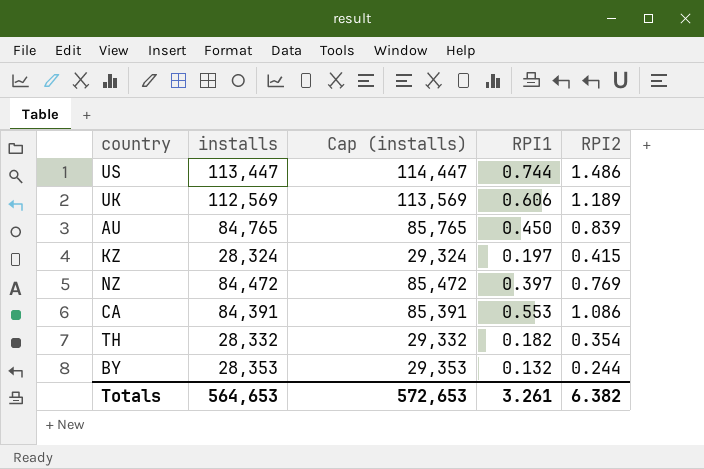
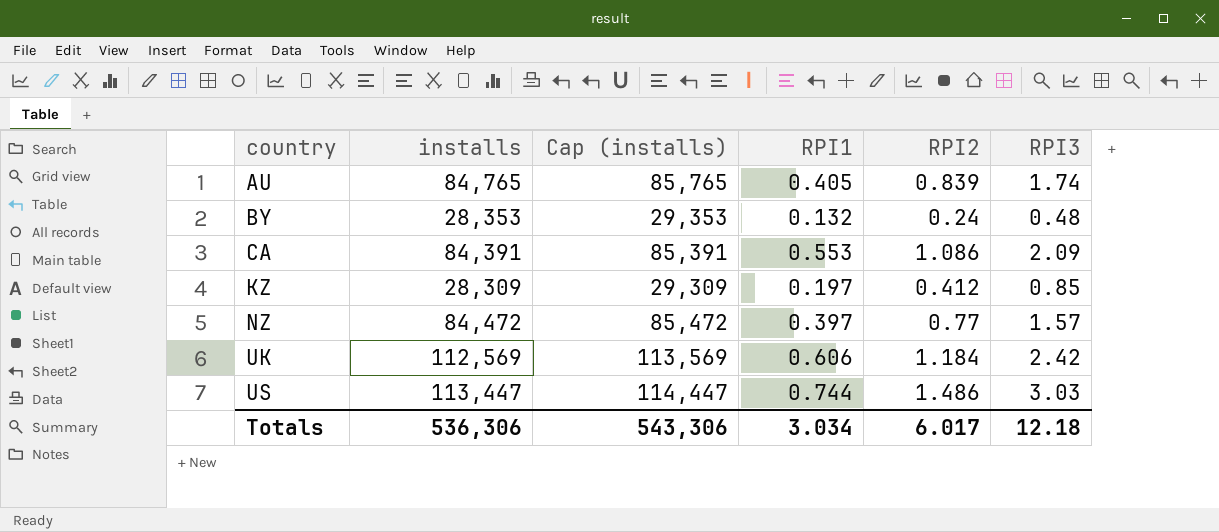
row order: none -> country ascending
column RPI3 | position: none -> 6
row TH: 28,332 | 29,332 | 0.182 | 0.354 -> none
AU | RPI1: 0.450 -> 0.405
BY | RPI2: 0.244 -> 0.24
KZ | installs: 28,324 -> 28,309
KZ | Cap (installs): 29,324 -> 29,309
KZ | RPI2: 0.415 -> 0.412
NZ | RPI2: 0.769 -> 0.77
UK | RPI2: 1.189 -> 1.184
Totals | installs: 564,653 -> 536,306
Totals | Cap (installs): 572,653 -> 543,306
Totals | RPI1: 3.261 -> 3.034
Totals | RPI2: 6.382 -> 6.017

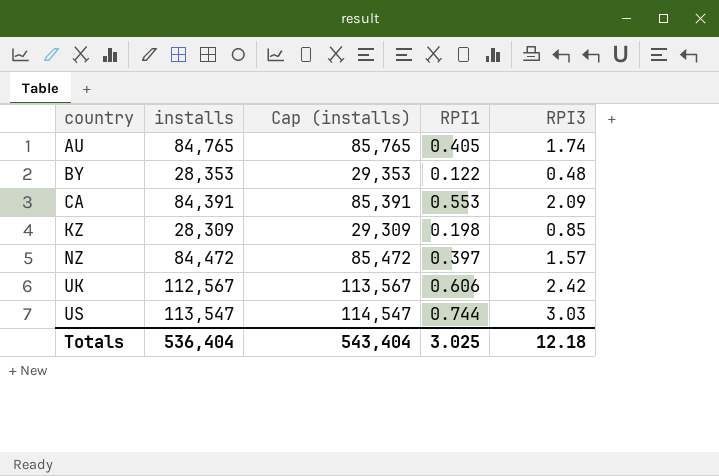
column RPI2 | position: 5 -> none
BY | RPI1: 0.132 -> 0.122
KZ | RPI1: 0.197 -> 0.198
UK | installs: 112,569 -> 112,567
UK | Cap (installs): 113,569 -> 113,567
US | installs: 113,447 -> 113,547
US | Cap (installs): 114,447 -> 114,547
Totals | installs: 536,306 -> 536,404
Totals | Cap (installs): 543,306 -> 543,404
Totals | RPI1: 3.034 -> 3.025

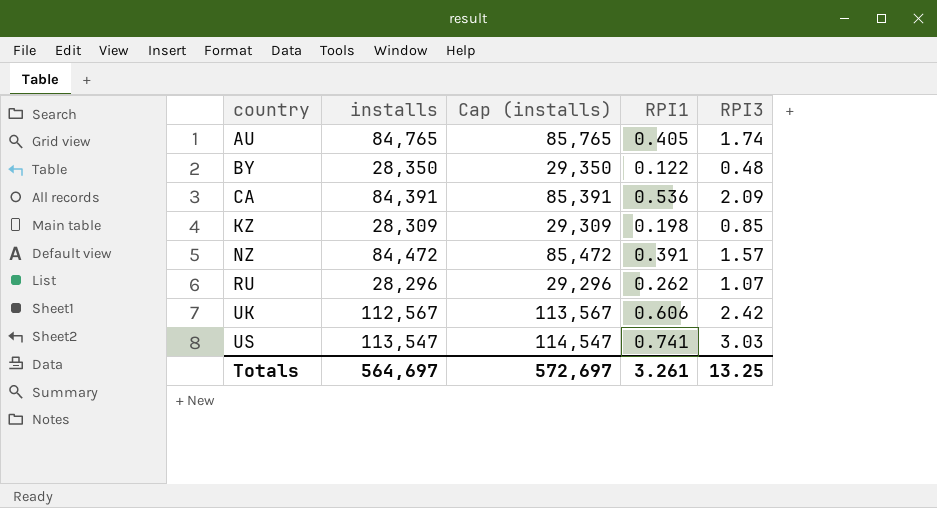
BY | installs: 28,353 -> 28,350
BY | Cap (installs): 29,353 -> 29,350
CA | RPI1: 0.553 -> 0.536
NZ | RPI1: 0.397 -> 0.391
row RU: none -> 28,296 | 29,296 | 0.262 | 1.07
US | RPI1: 0.744 -> 0.741
Totals | installs: 536,404 -> 564,697
Totals | Cap (installs): 543,404 -> 572,697
Totals | RPI1: 3.025 -> 3.261
Totals | RPI3: 12.18 -> 13.25

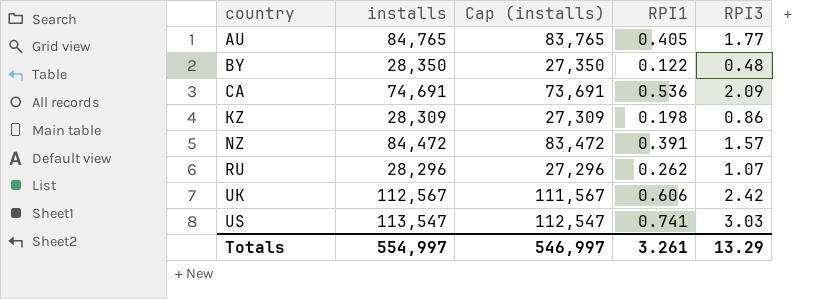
column Cap (installs) | formula: [installs] + 1000 -> [installs] - 1000
AU | RPI3: 1.74 -> 1.77
CA | installs: 84,391 -> 74,691
KZ | RPI3: 0.85 -> 0.86
Totals | installs: 564,697 -> 554,997
Totals | Cap (installs): 572,697 -> 546,997
Totals | RPI3: 13.25 -> 13.29

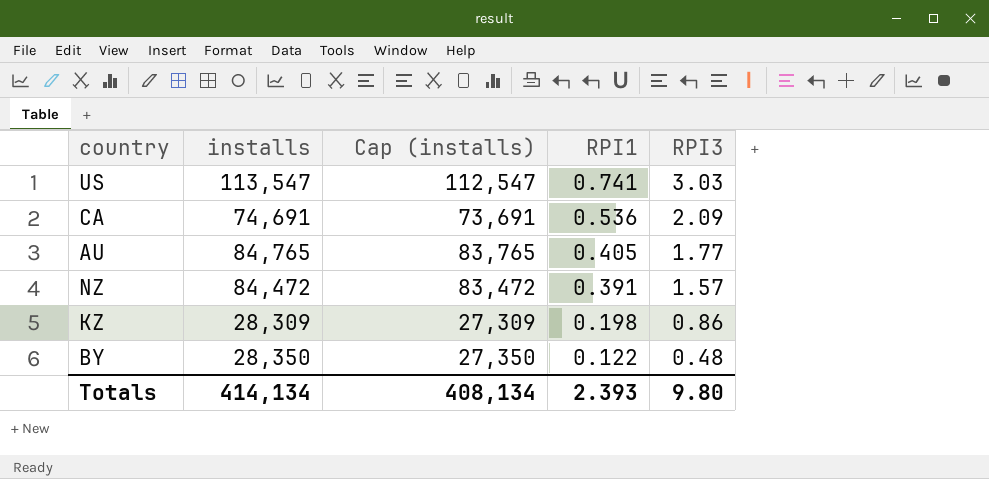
row order: country ascending -> RPI1 descending
row RU: 28,296 | 27,296 | 0.262 | 1.07 -> none
row UK: 112,567 | 111,567 | 0.606 | 2.42 -> none
Totals | installs: 554,997 -> 414,134
Totals | Cap (installs): 546,997 -> 408,134
Totals | RPI1: 3.261 -> 2.393
Totals | RPI3: 13.29 -> 9.80

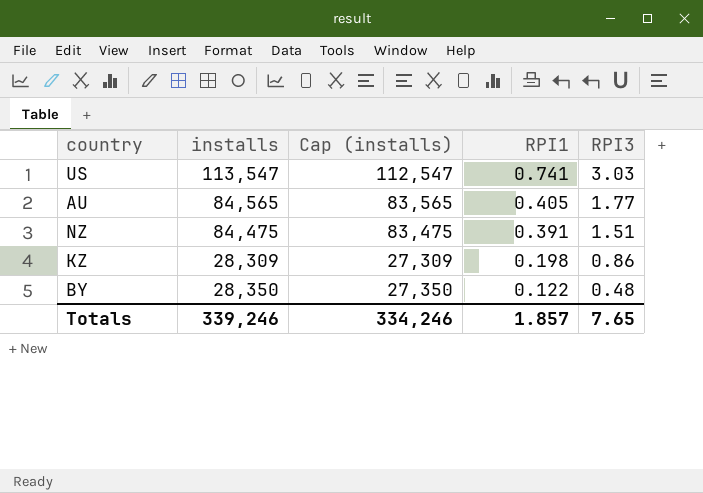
row CA: 74,691 | 73,691 | 0.536 | 2.09 -> none
AU | installs: 84,765 -> 84,565
AU | Cap (installs): 83,765 -> 83,565
NZ | installs: 84,472 -> 84,475
NZ | Cap (installs): 83,472 -> 83,475
NZ | RPI3: 1.57 -> 1.51
Totals | installs: 414,134 -> 339,246
Totals | Cap (installs): 408,134 -> 334,246
Totals | RPI1: 2.393 -> 1.857
Totals | RPI3: 9.80 -> 7.65

